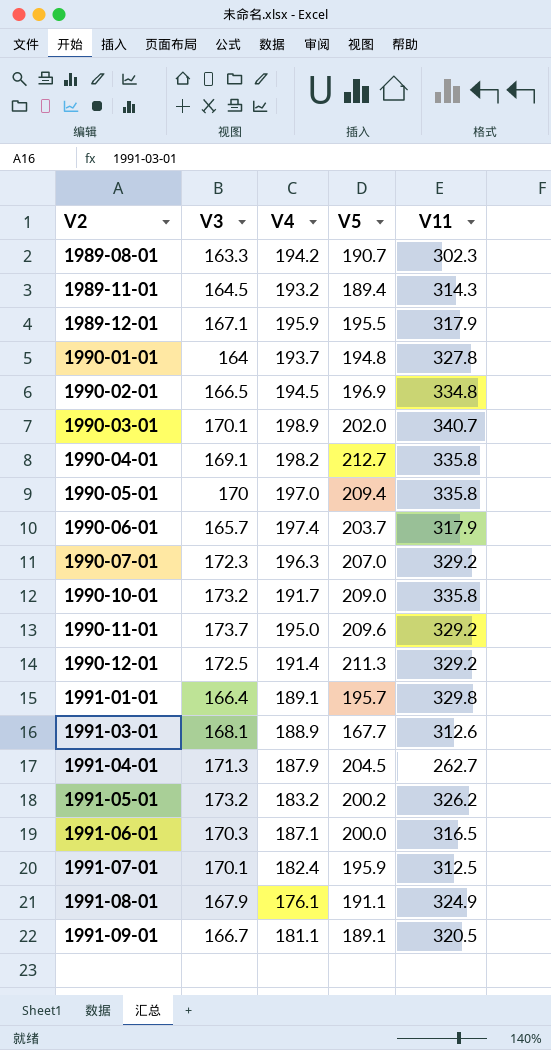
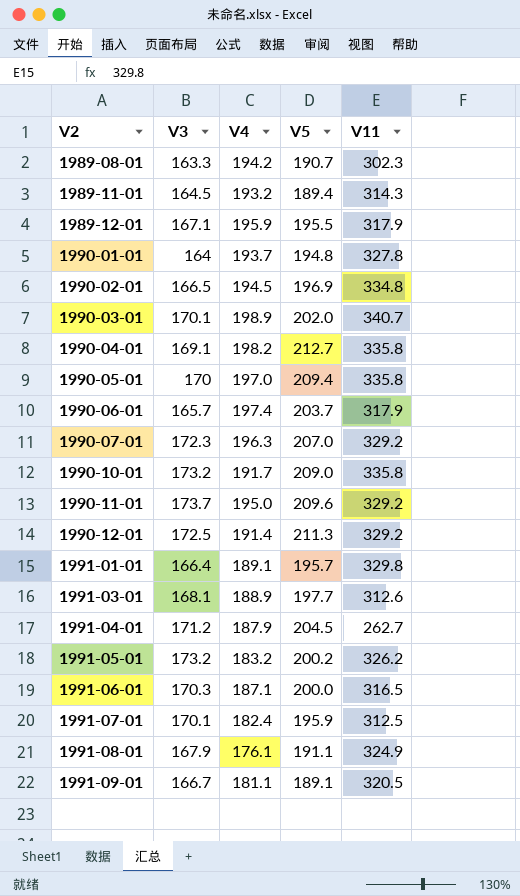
1991-03-01 | V5: 167.7 -> 197.7
1991-04-01 | V3: 171.3 -> 171.2

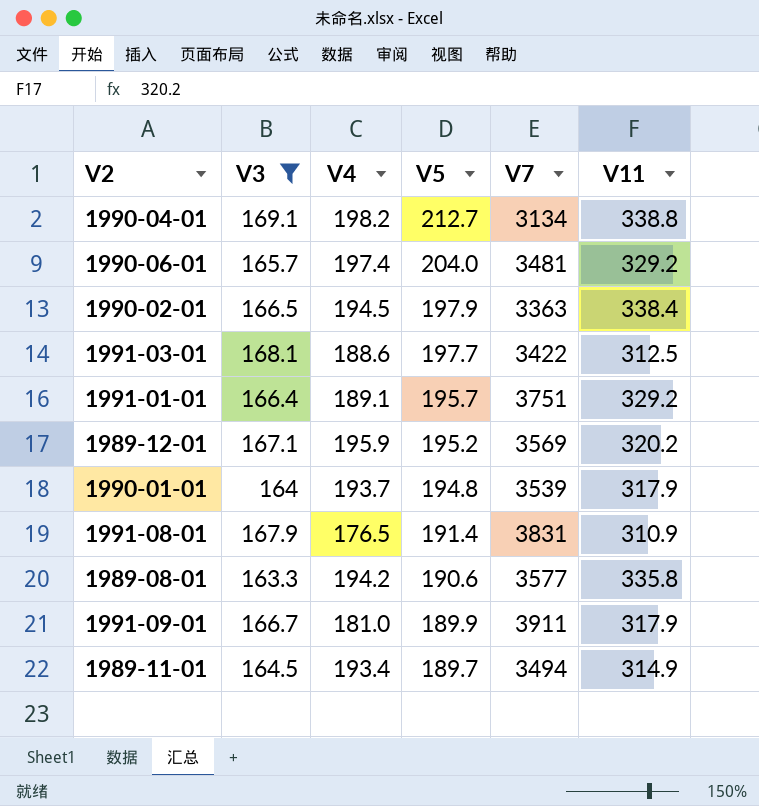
filter: none -> V3 <= 169.1
row order: V2 ascending -> V5 descending
column V7 | position: none -> 5
1990-04-01 | V11: 335.8 -> 338.8
1990-06-01 | V5: 203.7 -> 204.0
1990-06-01 | V11: 317.9 -> 329.2
1990-02-01 | V5: 196.9 -> 197.9
1990-02-01 | V11: 334.8 -> 338.4
1991-03-01 | V4: 188.9 -> 188.6
1991-03-01 | V11: 312.6 -> 312.5
1991-01-01 | V11: 329.8 -> 329.2
1989-12-01 | V5: 195.5 -> 195.2
1989-12-01 | V11: 317.9 -> 320.2
1990-01-01 | V11: 327.8 -> 317.9
1991-08-01 | V4: 176.1 -> 176.5
1991-08-01 | V5: 191.1 -> 191.4
1991-08-01 | V11: 324.9 -> 310.9
1989-08-01 | V5: 190.7 -> 190.6
1989-08-01 | V11: 302.3 -> 335.8
1991-09-01 | V4: 181.1 -> 181.0
1991-09-01 | V5: 189.1 -> 189.9
1991-09-01 | V11: 320.5 -> 317.9
1989-11-01 | V4: 193.2 -> 193.4
1989-11-01 | V5: 189.4 -> 189.7
1989-11-01 | V11: 314.3 -> 314.9

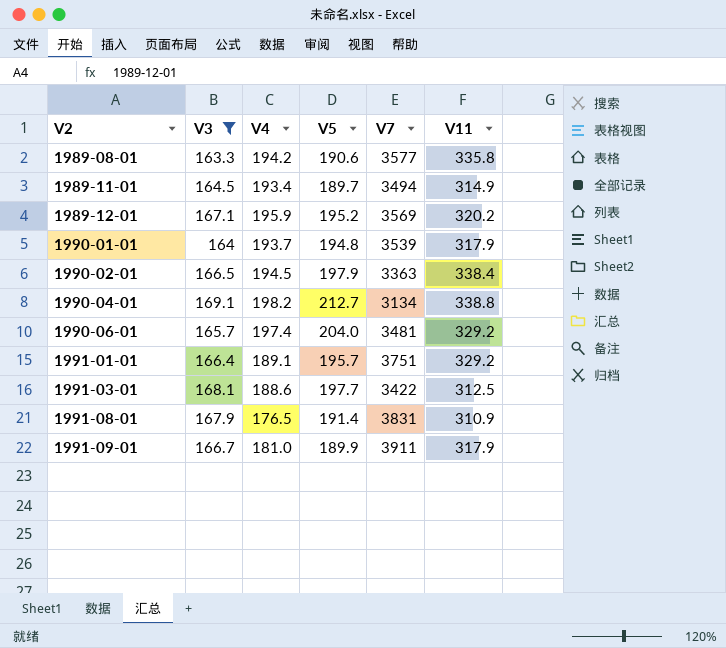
row order: V5 descending -> V2 ascending

